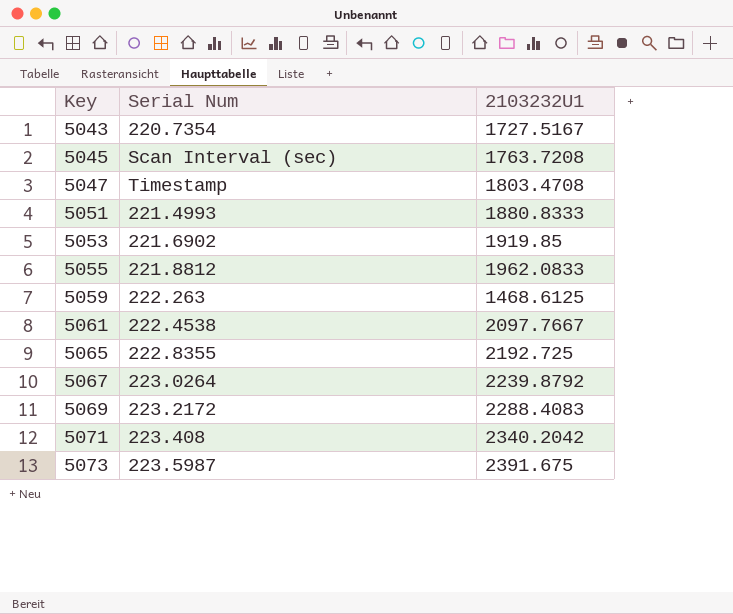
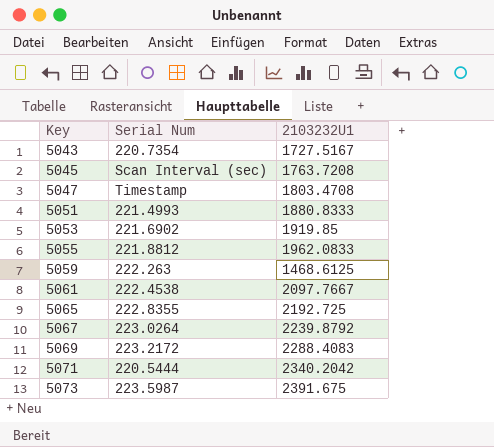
5071 | Serial Num: 223.408 -> 220.5444

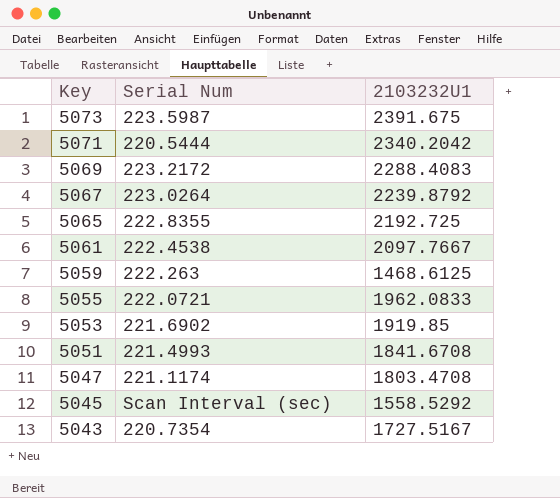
row order: Key ascending -> Key descending
5055 | Serial Num: 221.8812 -> 222.0721
5051 | 2103232U1: 1880.8333 -> 1841.6708
5047 | Serial Num: Timestamp -> 221.1174
5045 | 2103232U1: 1763.7208 -> 1558.5292

